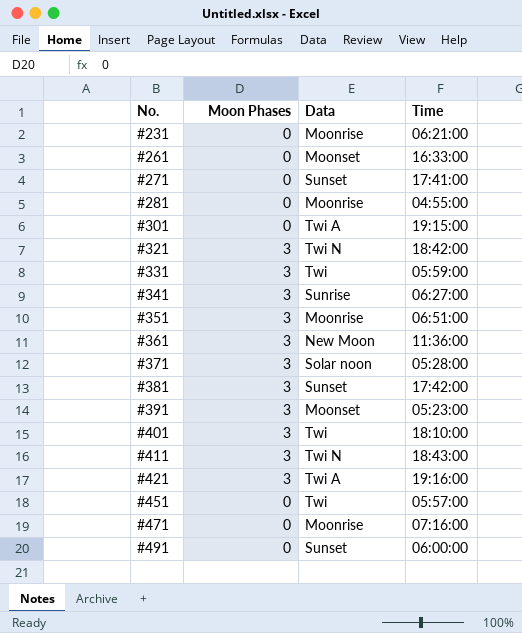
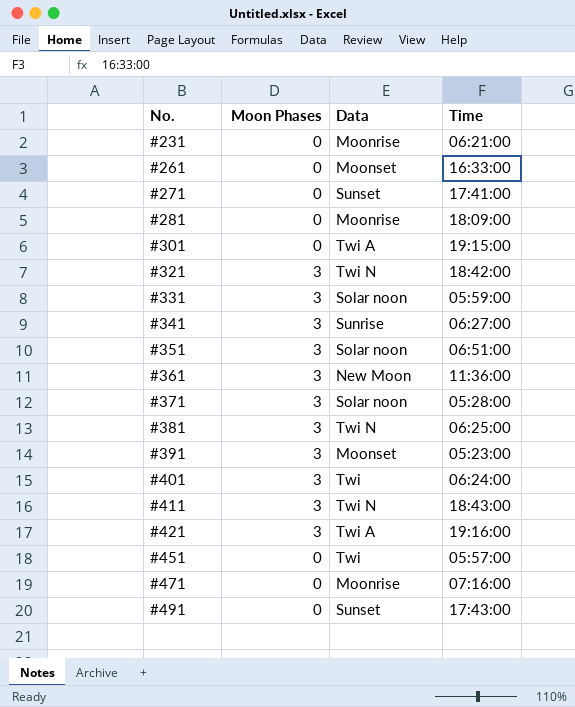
#281 | Time: 04:55:00 -> 18:09:00
#331 | Data: Twi -> Solar noon
#351 | Data: Moonrise -> Solar noon
#381 | Data: Sunset -> Twi N
#381 | Time: 17:42:00 -> 06:25:00
#401 | Time: 18:10:00 -> 06:24:00
#491 | Time: 06:00:00 -> 17:43:00

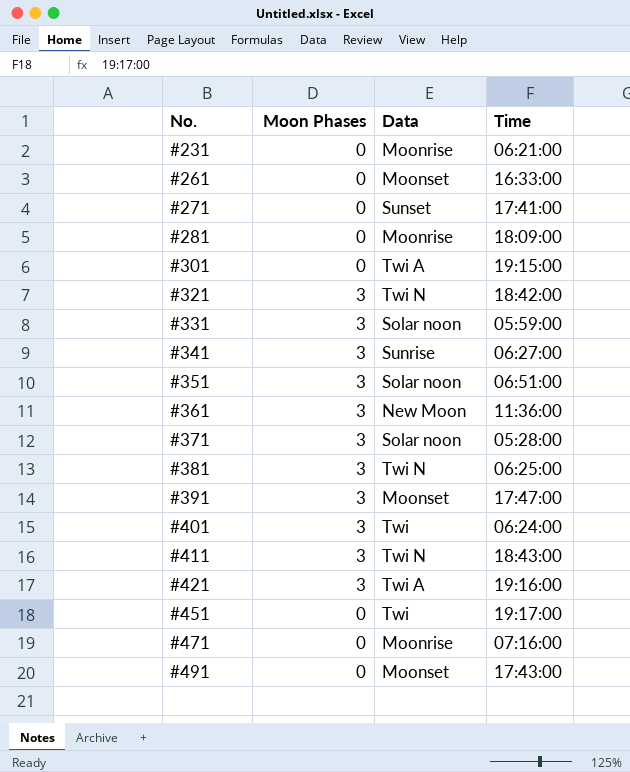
#391 | Time: 05:23:00 -> 17:47:00
#451 | Time: 05:57:00 -> 19:17:00
#491 | Data: Sunset -> Moonset

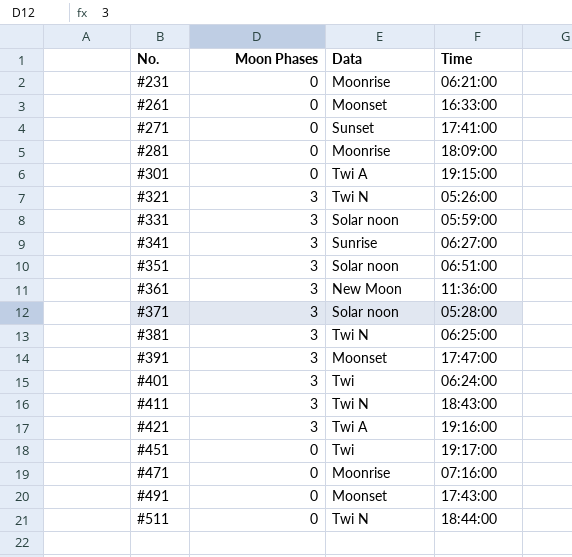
#321 | Time: 18:42:00 -> 05:26:00
row #511: none -> 0 | Twi N | 18:44:00

